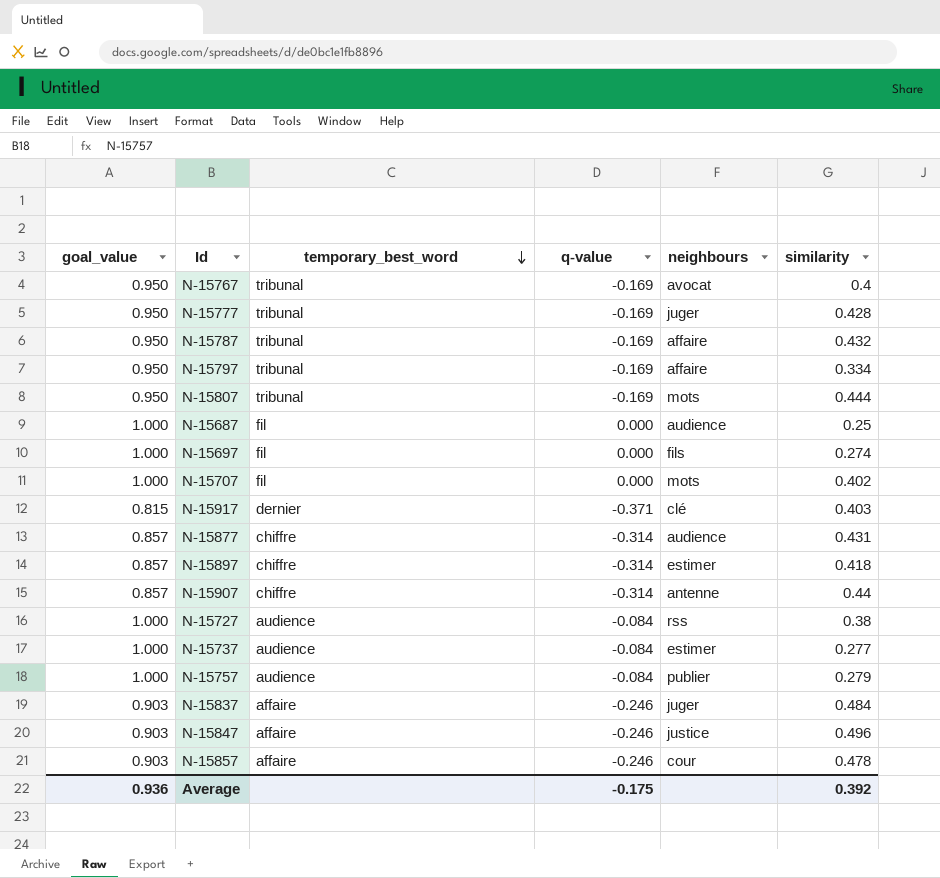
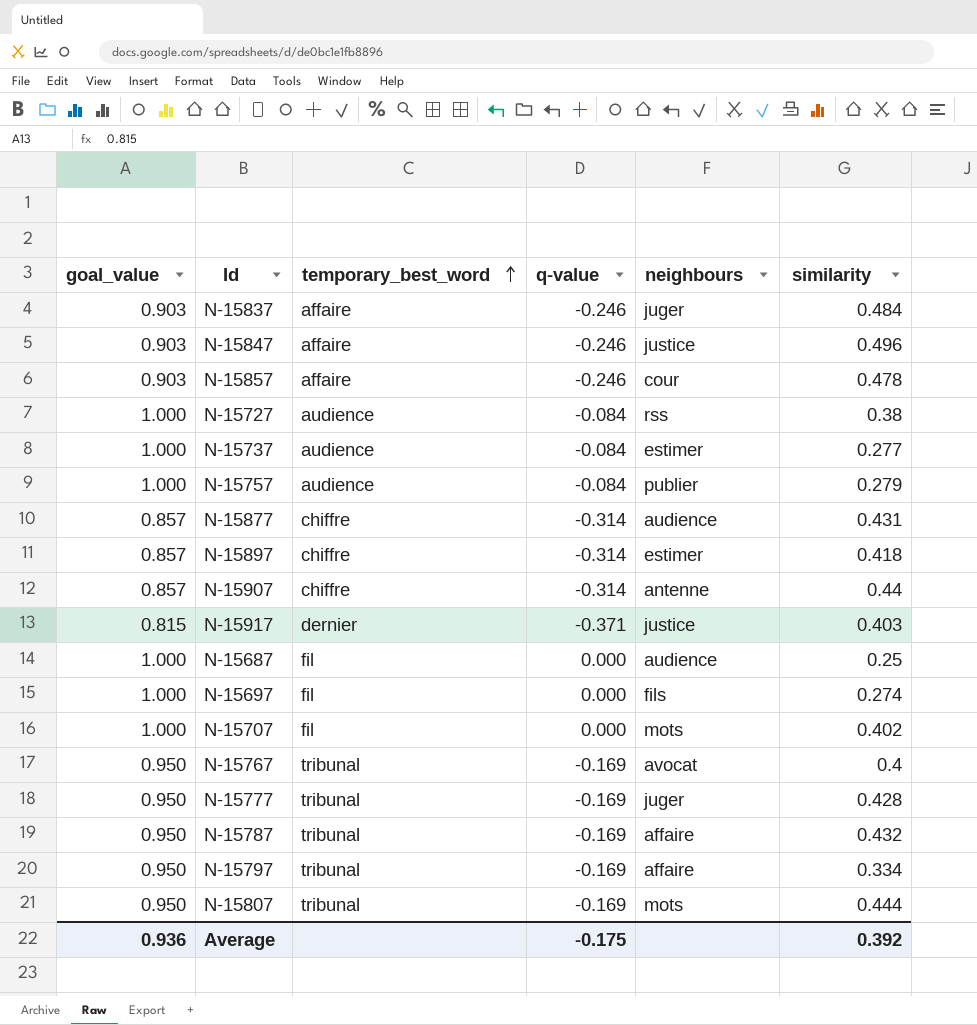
row order: temporary_best_word descending -> temporary_best_word ascending
N-15917 | neighbours: clé -> justice

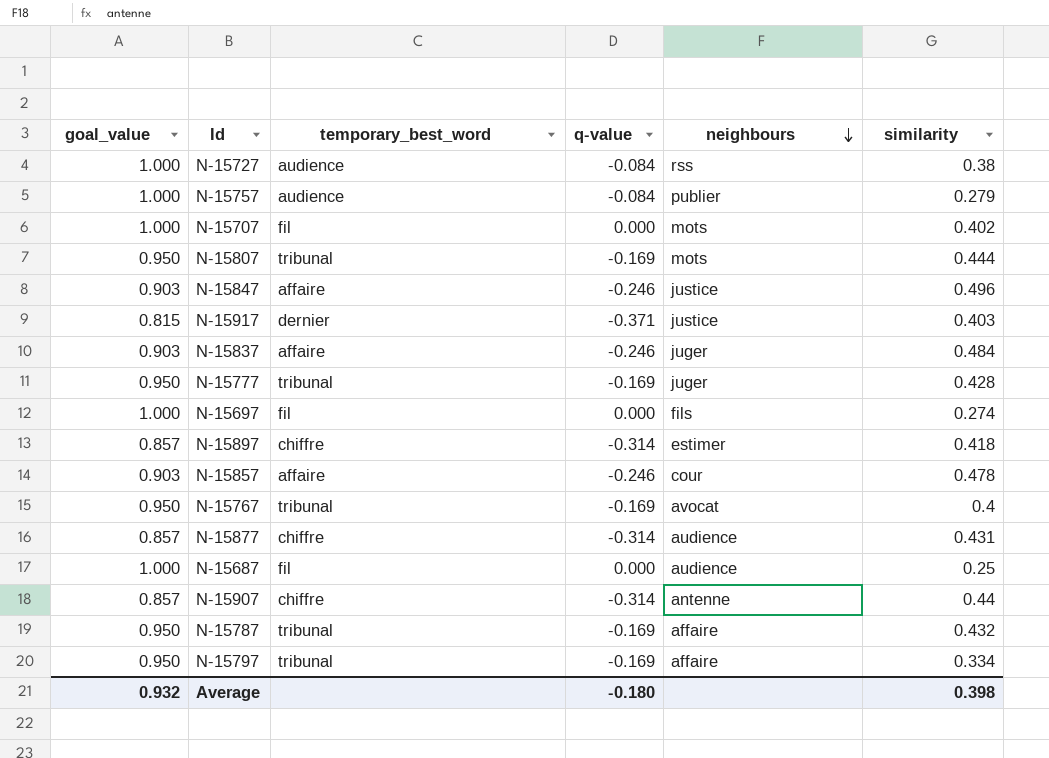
row order: temporary_best_word ascending -> neighbours descending
row N-15737: 1.000 | audience | -0.084 | estimer | 0.277 -> none
Average | goal_value: 0.936 -> 0.932
Average | q-value: -0.175 -> -0.180
Average | similarity: 0.392 -> 0.398

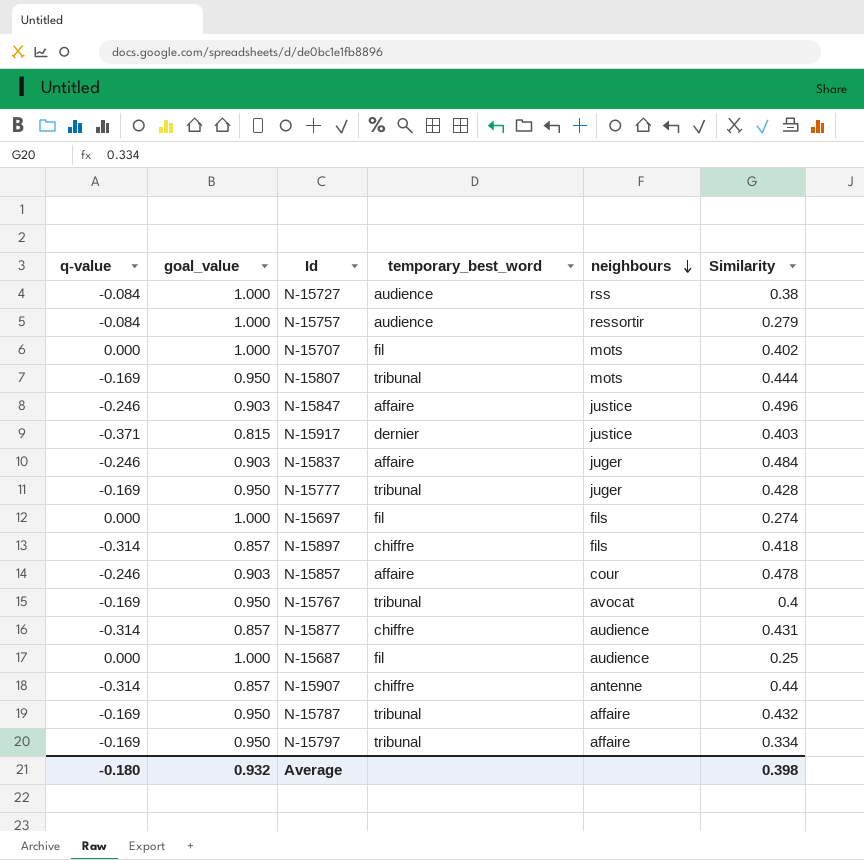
column q-value | position: 4 -> 1
column name: similarity -> Similarity
N-15757 | neighbours: publier -> ressortir
N-15897 | neighbours: estimer -> fils

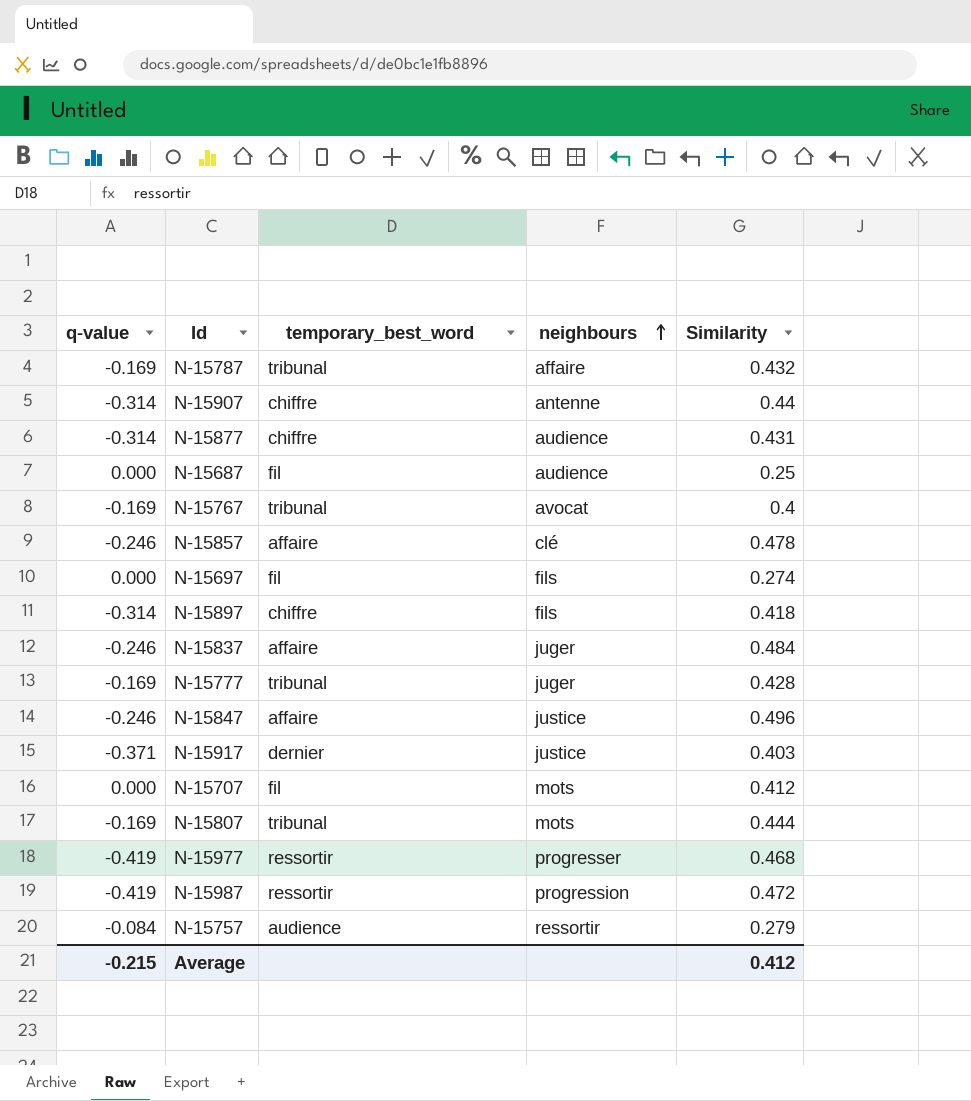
row order: neighbours descending -> neighbours ascending
column goal_value | position: 2 -> none
row N-15727: -0.084 | 1.000 | audience | rss | 0.38 -> none
row N-15797: -0.169 | 0.950 | tribunal | affaire | 0.334 -> none
N-15857 | neighbours: cour -> clé
N-15707 | Similarity: 0.402 -> 0.412
row N-15977: none -> -0.419 | ressortir | progresser | 0.468
row N-15987: none -> -0.419 | ressortir | progression | 0.472
Average | q-value: -0.180 -> -0.215
Average | Similarity: 0.398 -> 0.412

